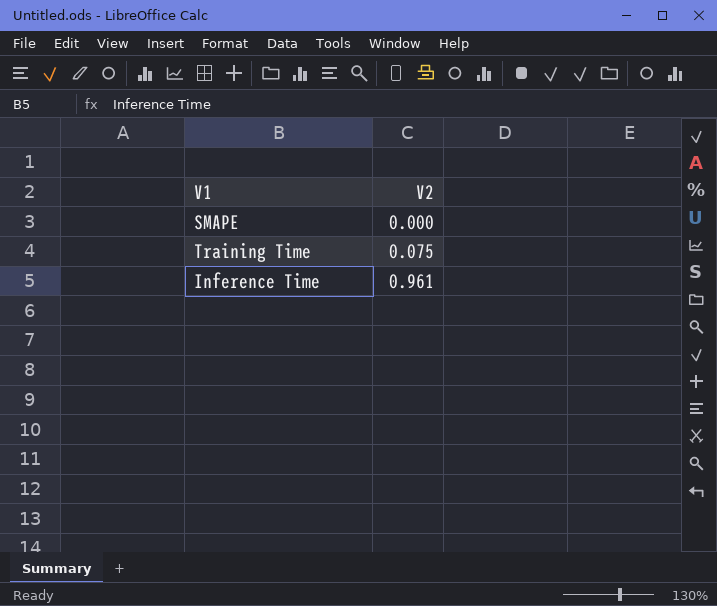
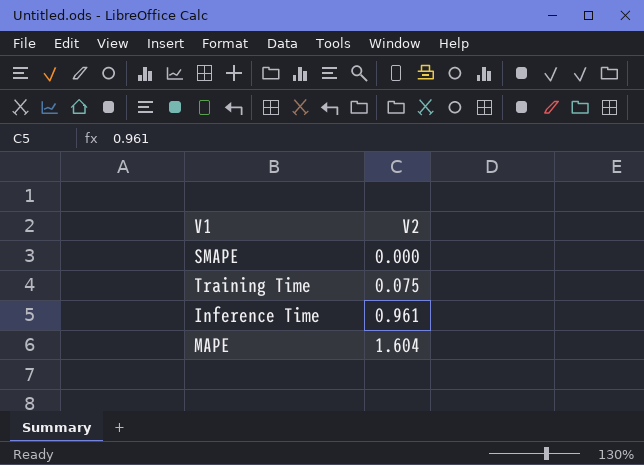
row MAPE: none -> 1.604

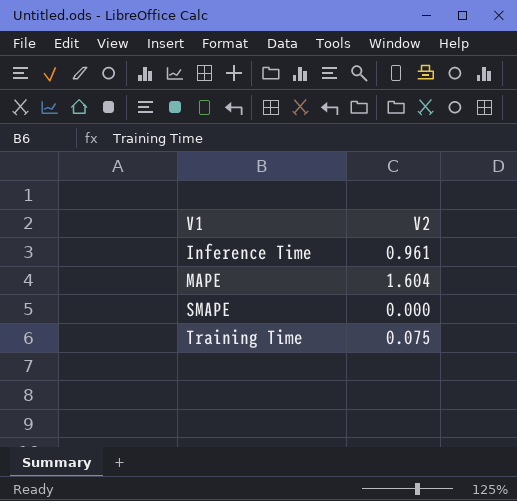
row order: V2 ascending -> V1 ascending

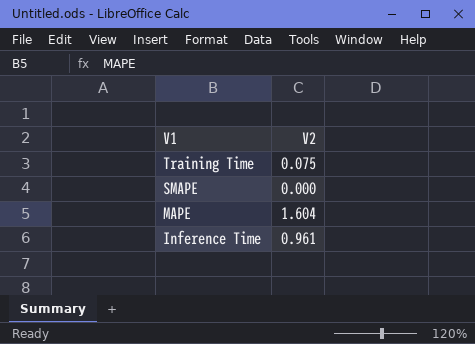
row order: V1 ascending -> V1 descending

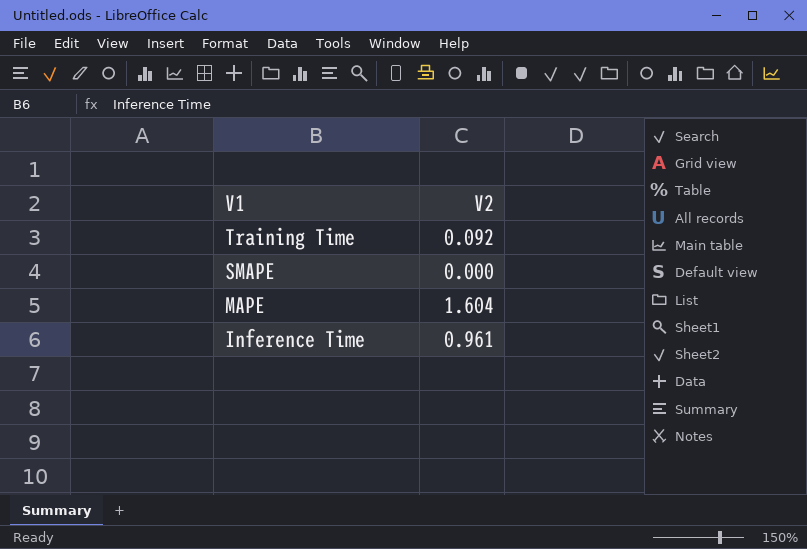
Training Time | V2: 0.075 -> 0.092

